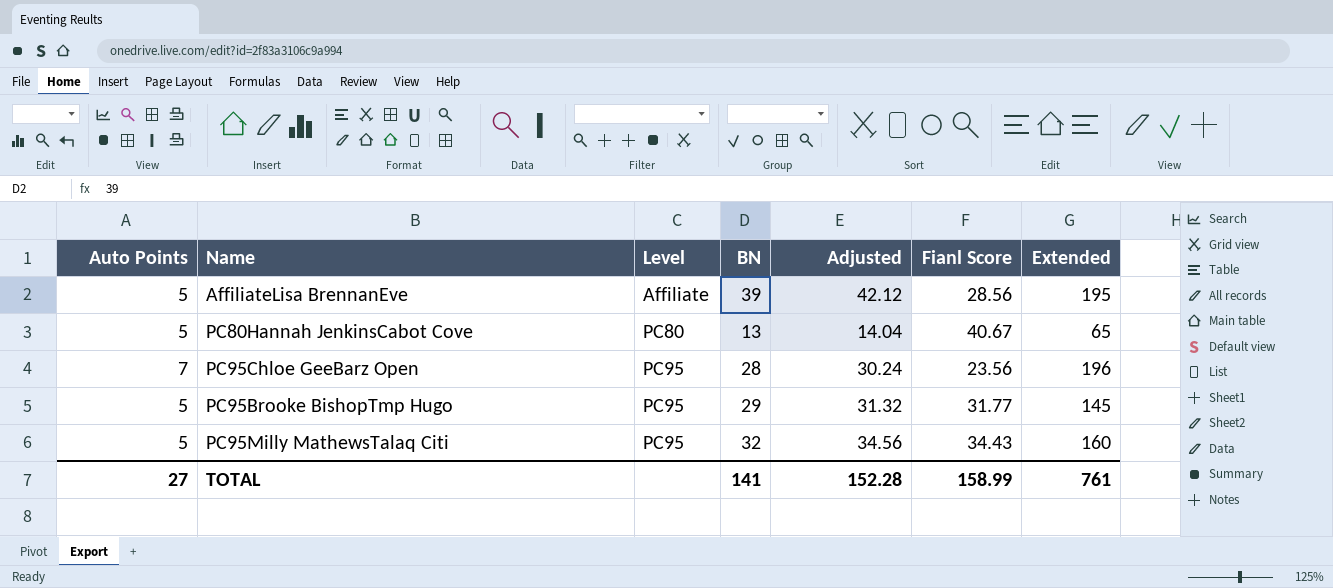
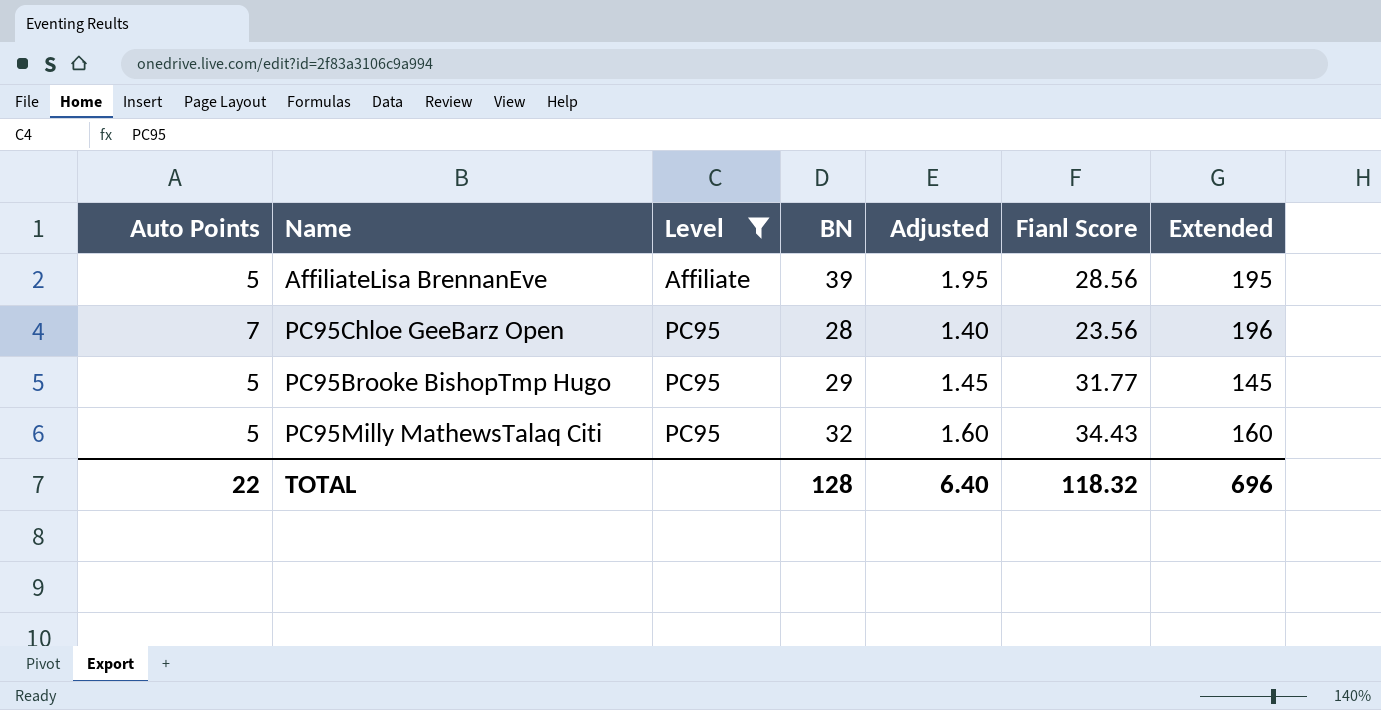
filter: none -> Level != PC80
column Adjusted | formula: [BN] * 1.08 -> [BN] * 0.05
TOTAL | Auto Points: 27 -> 22
TOTAL | BN: 141 -> 128
TOTAL | Adjusted: 152.28 -> 6.40
TOTAL | Fianl Score: 158.99 -> 118.32
TOTAL | Extended: 761 -> 696

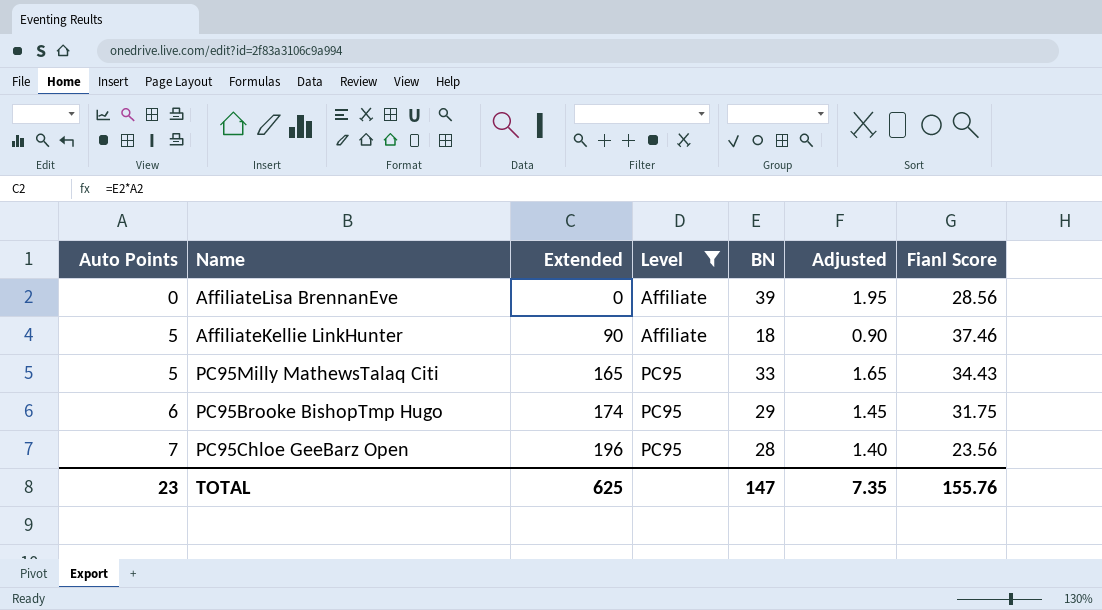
row order: Level ascending -> Auto Points ascending
column Extended | position: 7 -> 3
AffiliateLisa BrennanEve | Auto Points: 5 -> 0
AffiliateLisa BrennanEve | Extended: 195 -> 0
row AffiliateKellie LinkHunter: none -> 5 | 90 | Affiliate | 18 | 0.90 | 37.46
PC95Milly MathewsTalaq Citi | Extended: 160 -> 165
PC95Milly MathewsTalaq Citi | BN: 32 -> 33
PC95Milly MathewsTalaq Citi | Adjusted: 1.60 -> 1.65
PC95Brooke BishopTmp Hugo | Auto Points: 5 -> 6
PC95Brooke BishopTmp Hugo | Extended: 145 -> 174
PC95Brooke BishopTmp Hugo | Fianl Score: 31.77 -> 31.75
TOTAL | Auto Points: 22 -> 23
TOTAL | Extended: 696 -> 625
TOTAL | BN: 128 -> 147
TOTAL | Adjusted: 6.40 -> 7.35
TOTAL | Fianl Score: 118.32 -> 155.76

